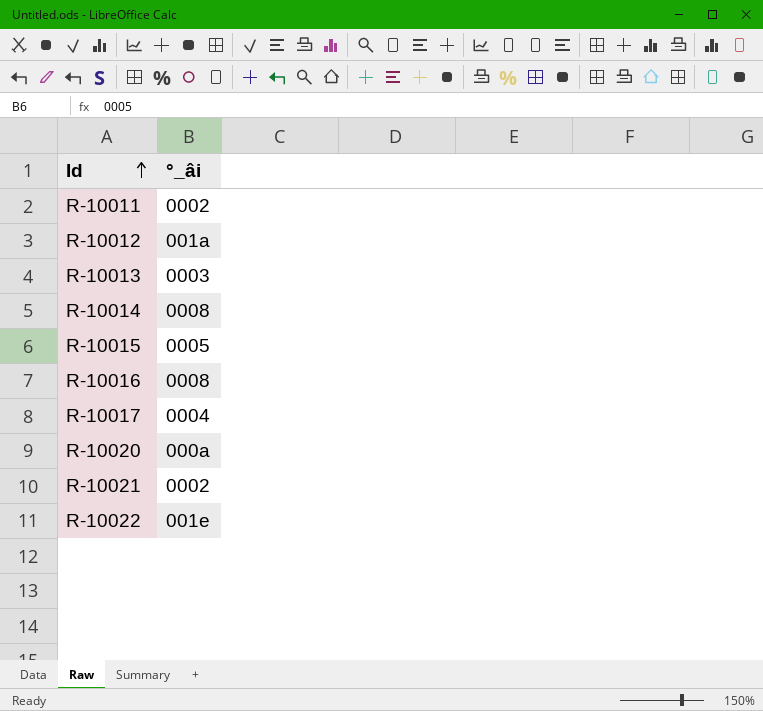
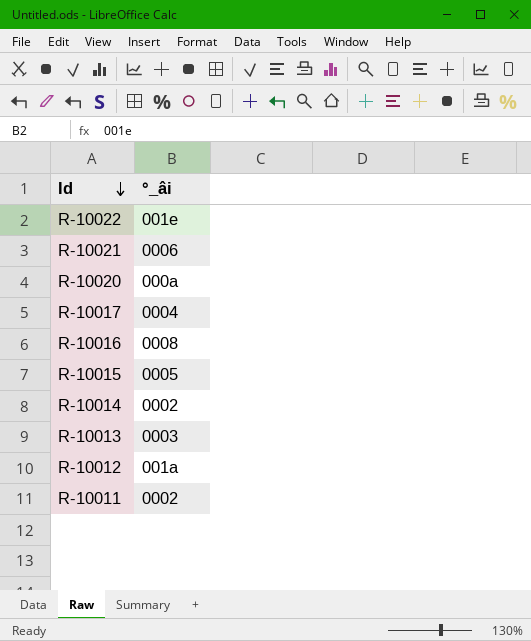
row order: Id ascending -> Id descending
R-10021 | °_âi: 0002 -> 0006
R-10014 | °_âi: 0008 -> 0002

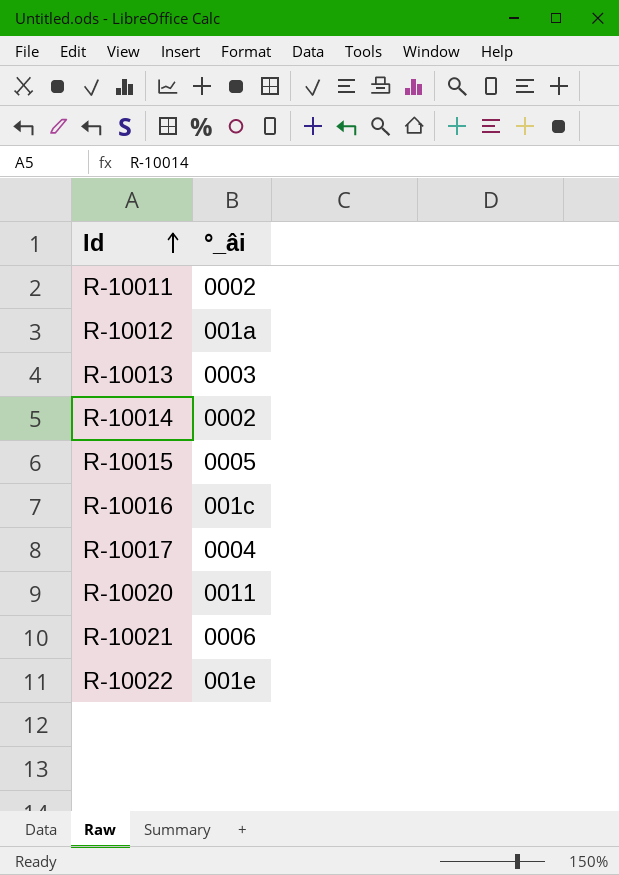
row order: Id descending -> Id ascending
R-10016 | °_âi: 0008 -> 001c
R-10020 | °_âi: 000a -> 0011

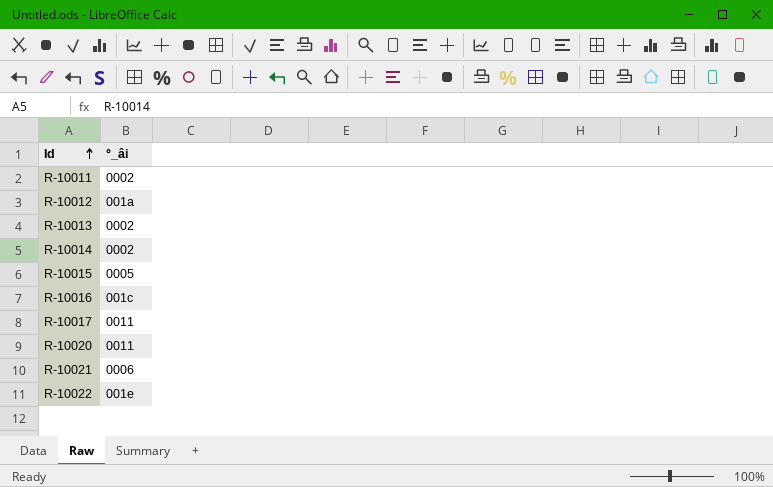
R-10013 | °_âi: 0003 -> 0002
R-10017 | °_âi: 0004 -> 0011

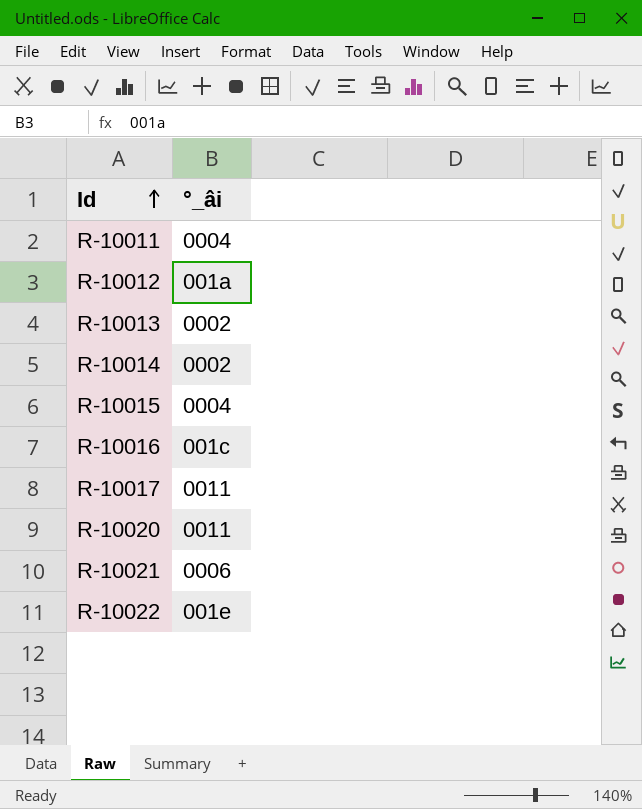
R-10011 | °_âi: 0002 -> 0004
R-10015 | °_âi: 0005 -> 0004

